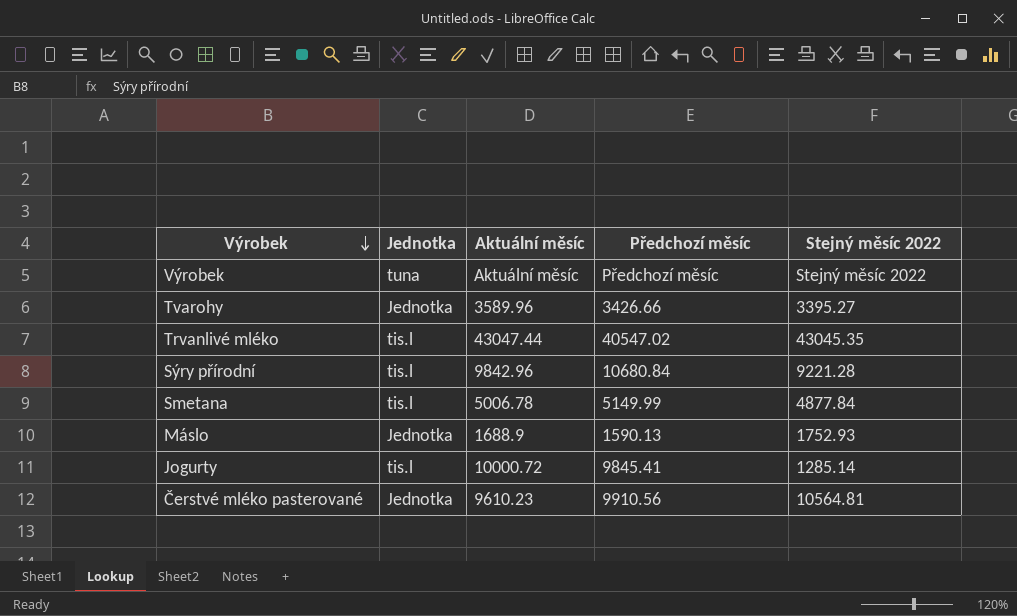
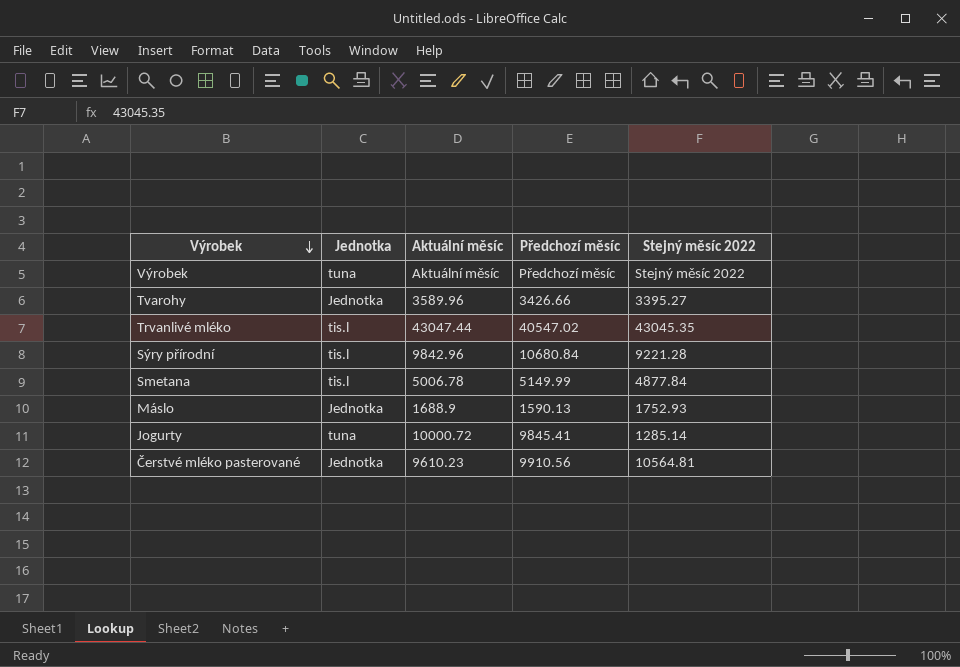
Jogurty | Jednotka: tis.l -> tuna

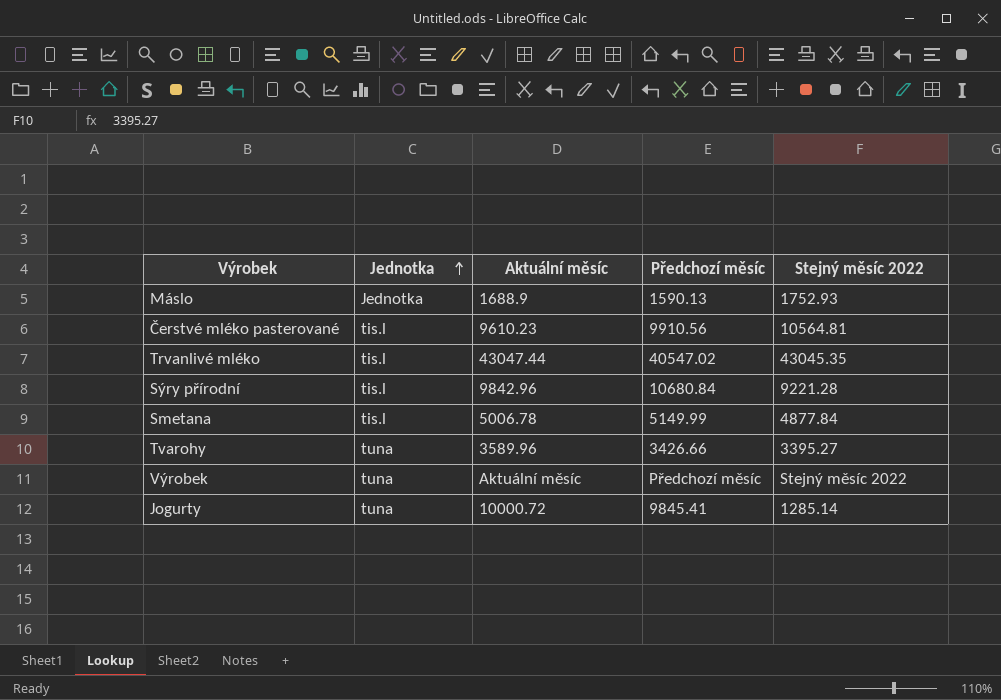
row order: Výrobek descending -> Jednotka ascending
Čerstvé mléko pasterované | Jednotka: Jednotka -> tis.l
Tvarohy | Jednotka: Jednotka -> tuna

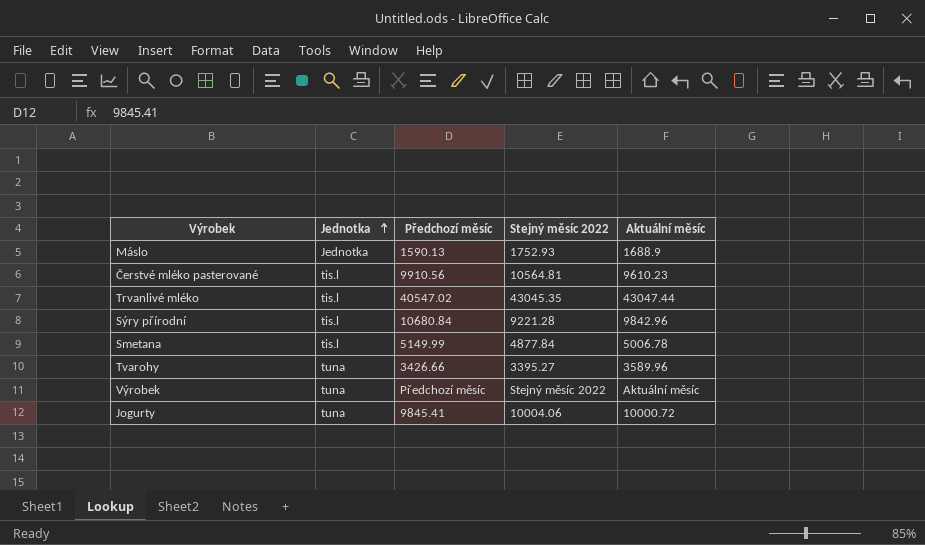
column Aktuální měsíc | position: 3 -> 5
Jogurty | Stejný měsíc 2022: 1285.14 -> 10004.06

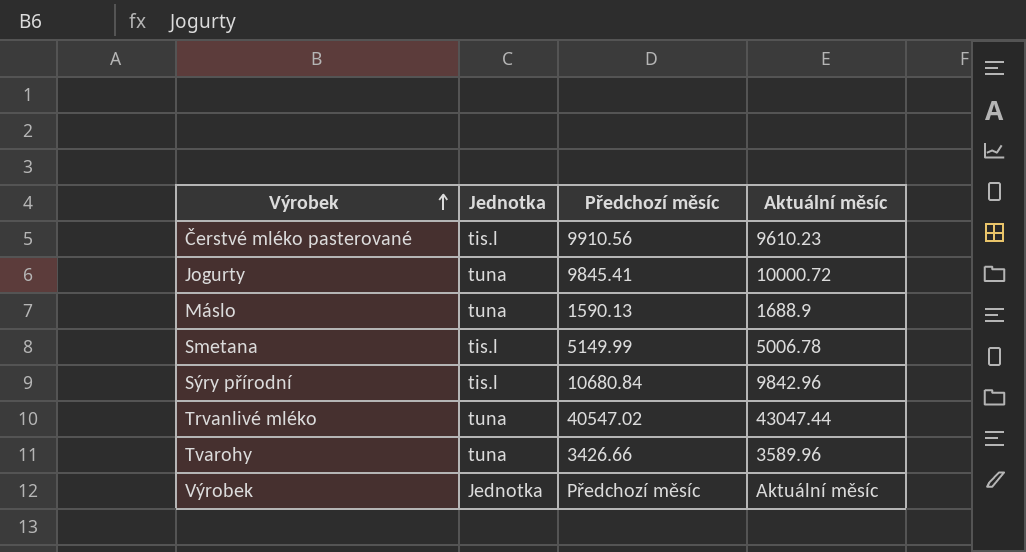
row order: Jednotka ascending -> Výrobek ascending
column Stejný měsíc 2022 | position: 4 -> none
Máslo | Jednotka: Jednotka -> tuna
Trvanlivé mléko | Jednotka: tis.l -> tuna
Výrobek | Jednotka: tuna -> Jednotka

